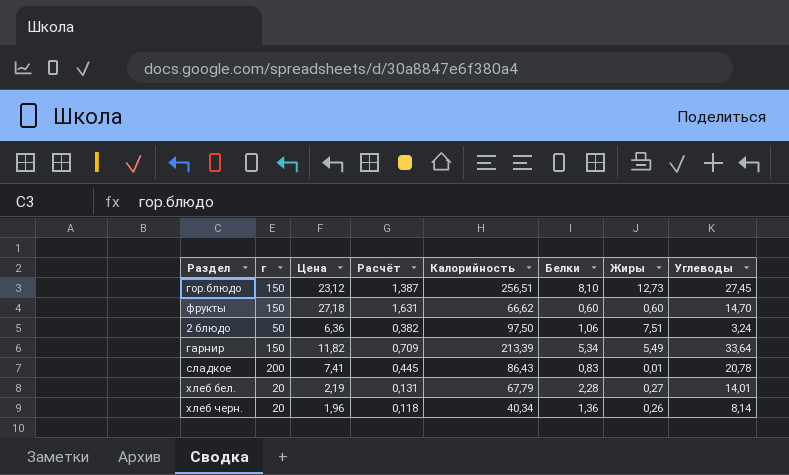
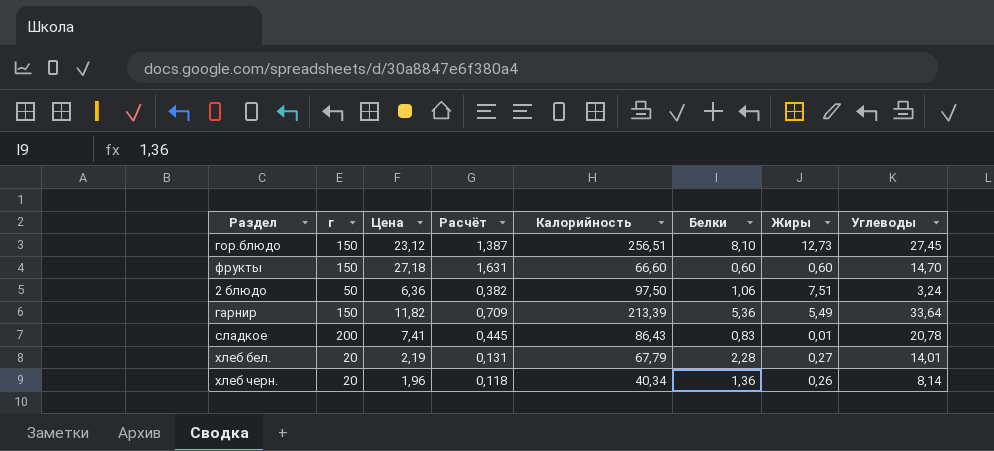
фрукты | Калорийность: 66,62 -> 66,60
гарнир | Белки: 5,34 -> 5,36

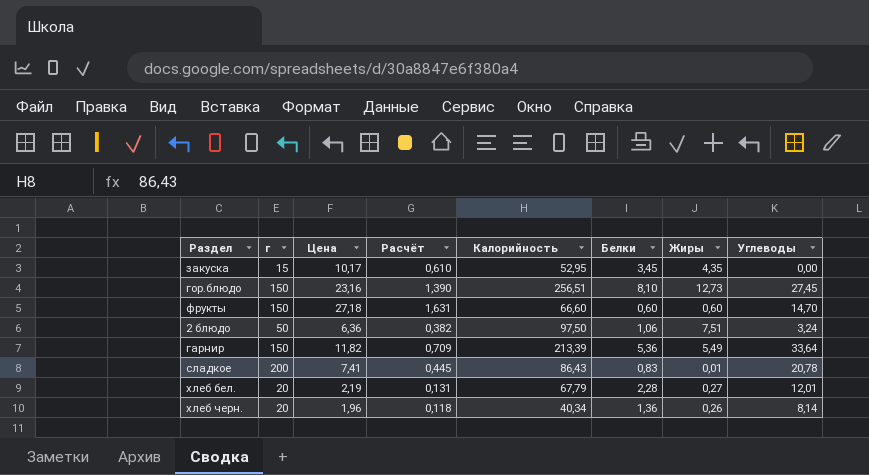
row закуска: none -> 15 | 10,17 | 0,610 | 52,95 | 3,45 | 4,35 | 0,00
гор.блюдо | Цена: 23,12 -> 23,16
гор.блюдо | Расчёт: 1,387 -> 1,390
хлеб бел. | Углеводы: 14,01 -> 12,01

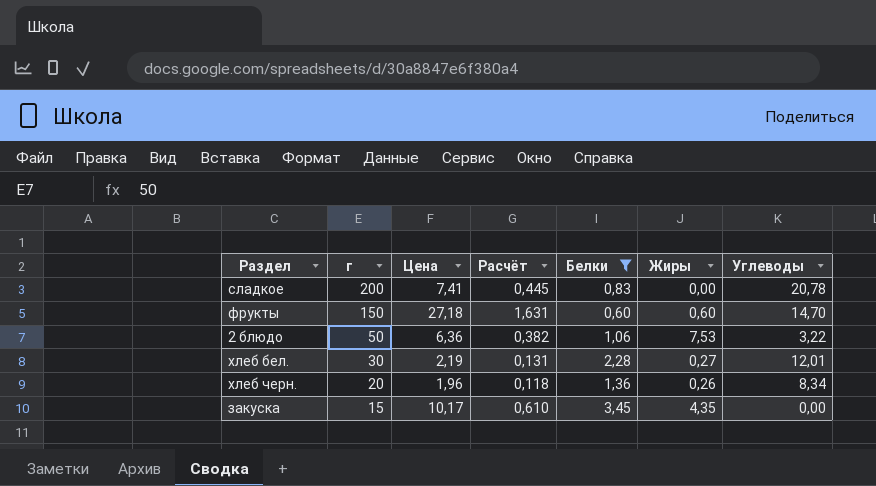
filter: none -> Белки <= 3,45
row order: none -> г descending
column Калорийность | position: 5 -> none
сладкое | Жиры: 0,01 -> 0,00
2 блюдо | Жиры: 7,51 -> 7,53
2 блюдо | Углеводы: 3,24 -> 3,22
хлеб бел. | г: 20 -> 30
хлеб черн. | Углеводы: 8,14 -> 8,34

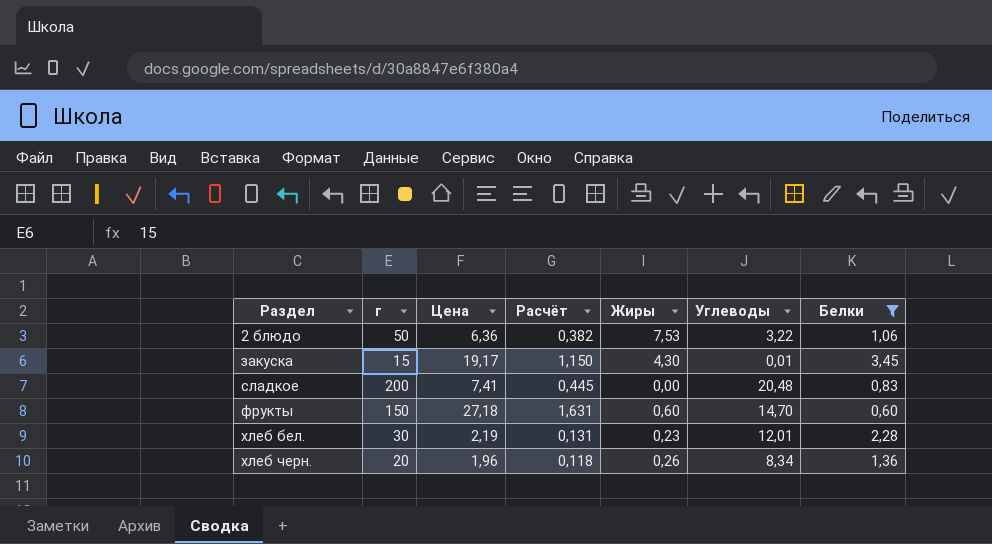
row order: г descending -> Раздел ascending
column Белки | position: 5 -> 7
закуска | Цена: 10,17 -> 19,17
закуска | Расчёт: 0,610 -> 1,150
закуска | Жиры: 4,35 -> 4,30
закуска | Углеводы: 0,00 -> 0,01
сладкое | Углеводы: 20,78 -> 20,48
хлеб бел. | Жиры: 0,27 -> 0,23

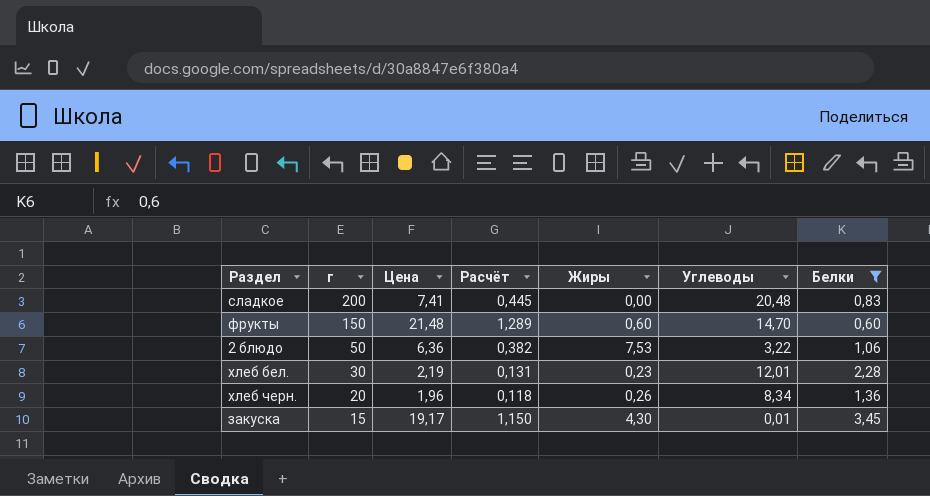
row order: Раздел ascending -> г descending
фрукты | Цена: 27,18 -> 21,48
фрукты | Расчёт: 1,631 -> 1,289

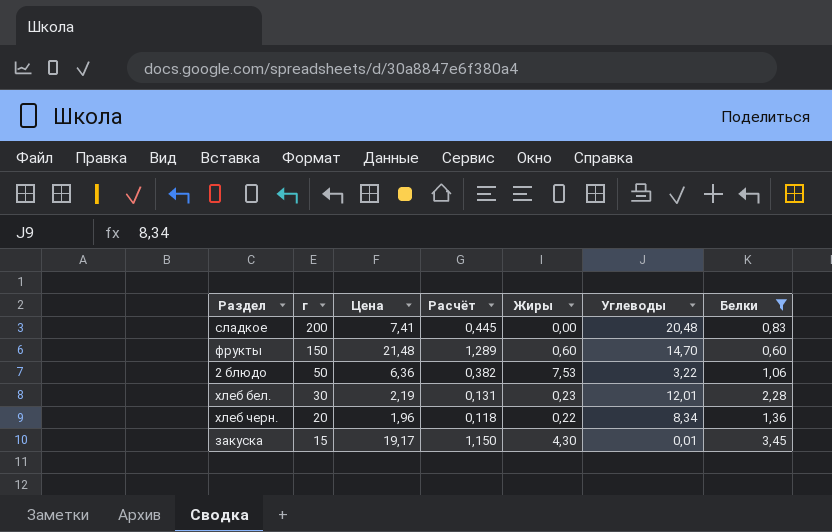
хлеб черн. | Жиры: 0,26 -> 0,22

